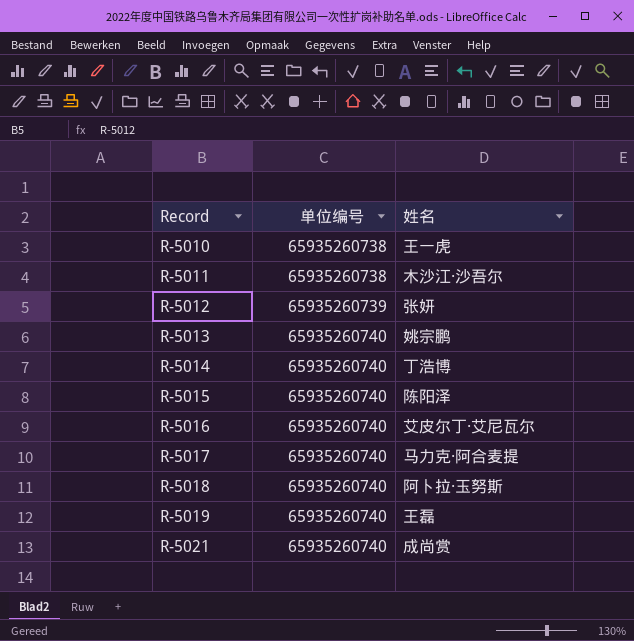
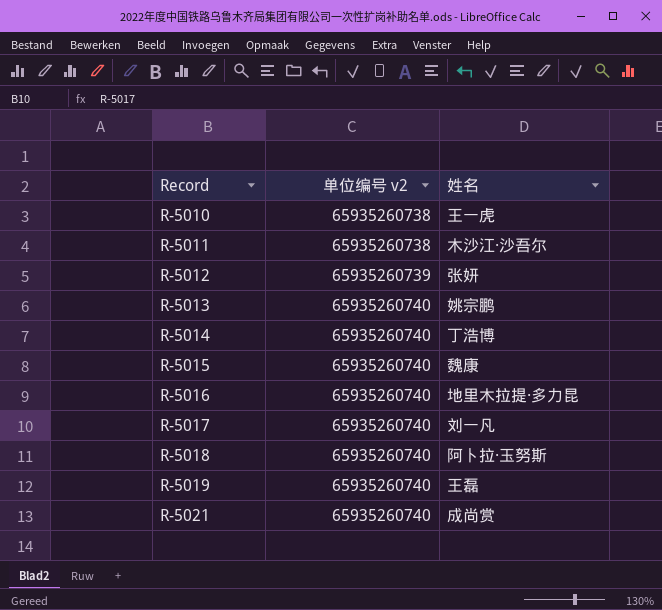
column name: 单位编号 -> 单位编号 v2
R-5015 | 姓名: 陈阳泽 -> 魏康
R-5016 | 姓名: 艾皮尔丁·艾尼瓦尔 -> 地里木拉提·多力昆
R-5017 | 姓名: 马力克·阿合麦提 -> 刘一凡

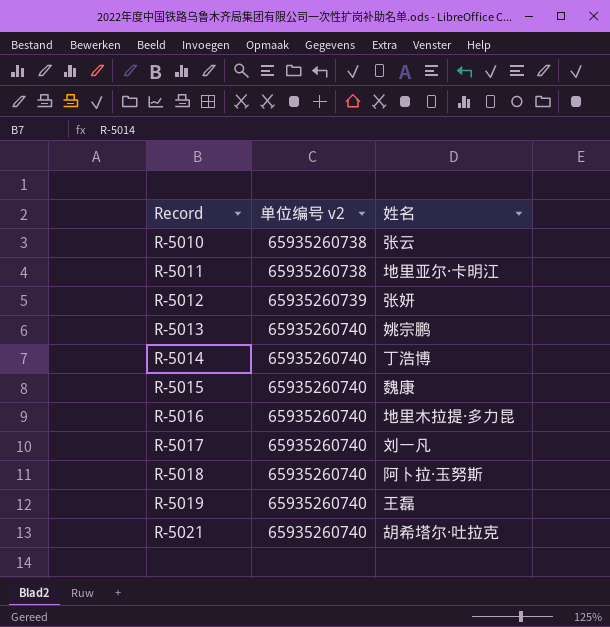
R-5010 | 姓名: 王一虎 -> 张云
R-5011 | 姓名: 木沙江·沙吾尔 -> 地里亚尔·卡明江
R-5021 | 姓名: 成尚赏 -> 胡希塔尔·吐拉克

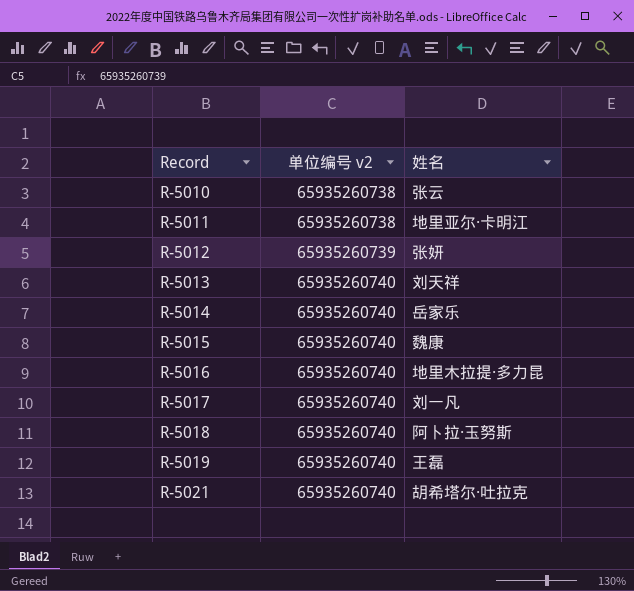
R-5013 | 姓名: 姚宗鹏 -> 刘天祥
R-5014 | 姓名: 丁浩博 -> 岳家乐

